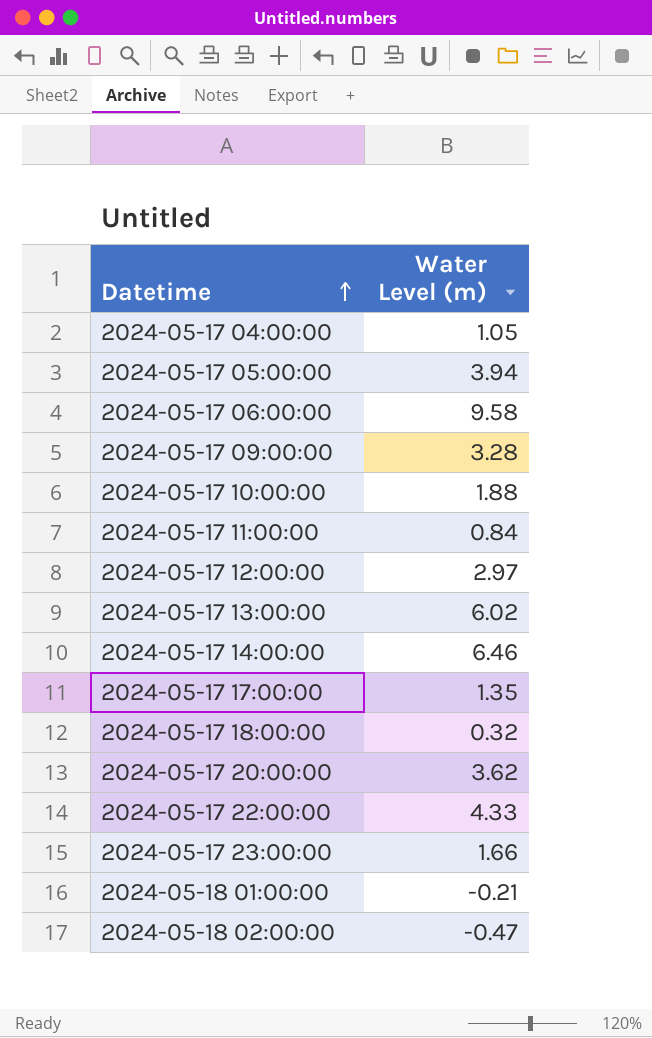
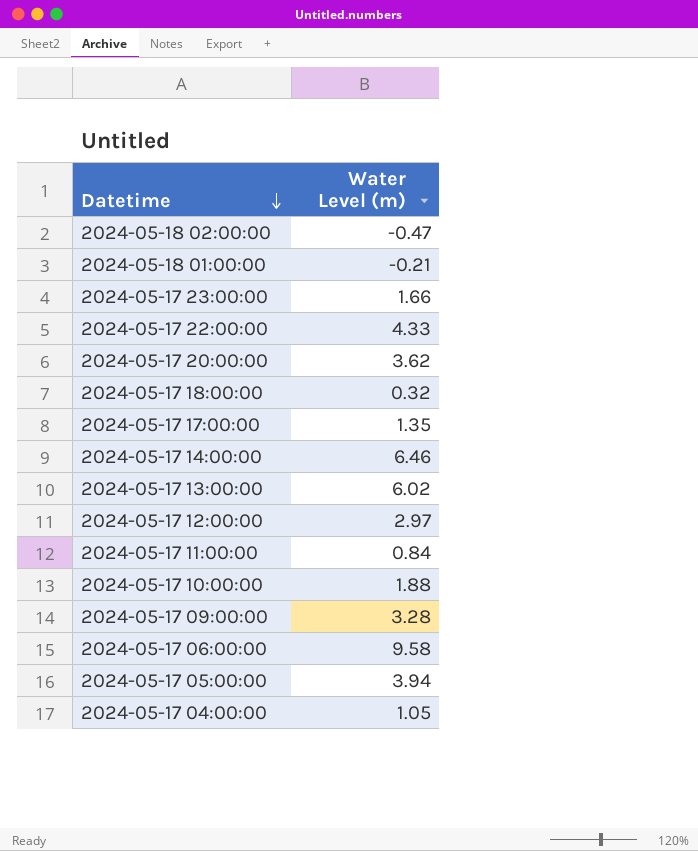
row order: Datetime ascending -> Datetime descending

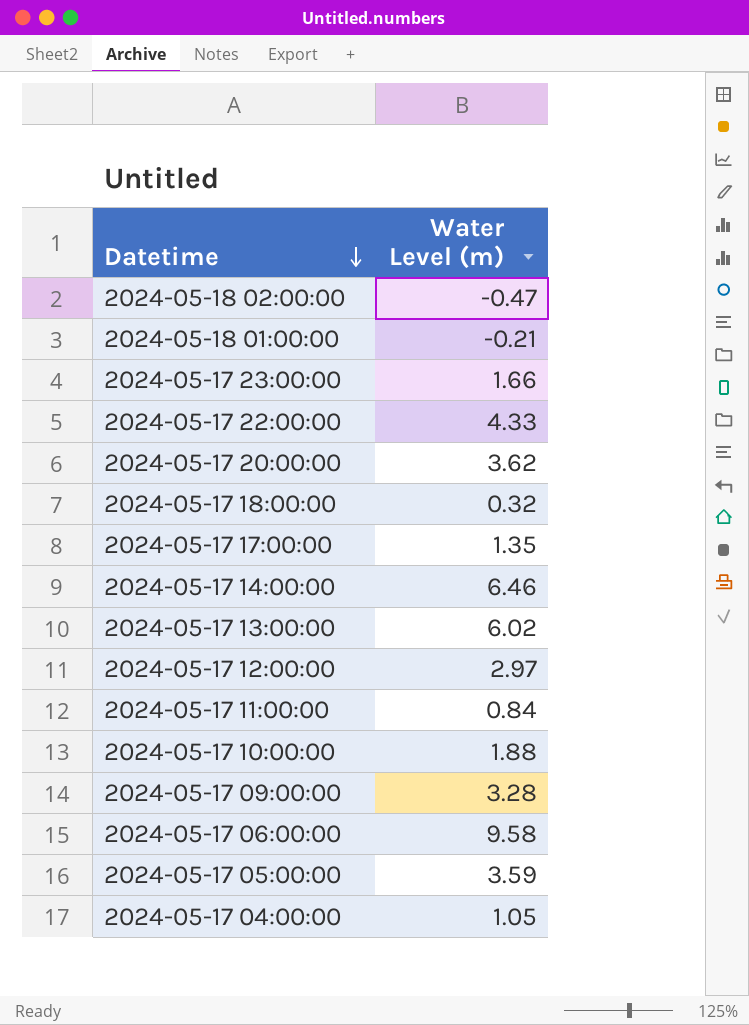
2024-05-17 05:00:00 | Water Level (m): 3.94 -> 3.59

